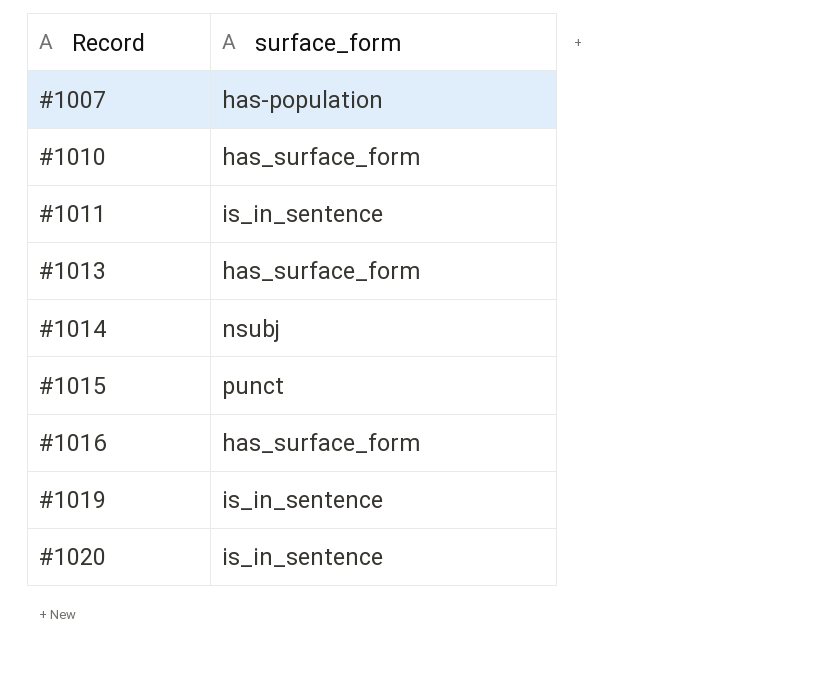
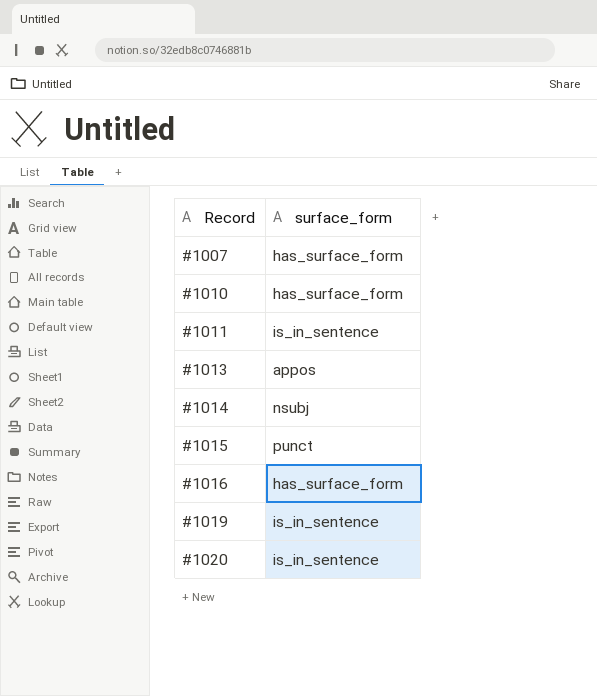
#1007 | surface_form: has-population -> has_surface_form
#1013 | surface_form: has_surface_form -> appos

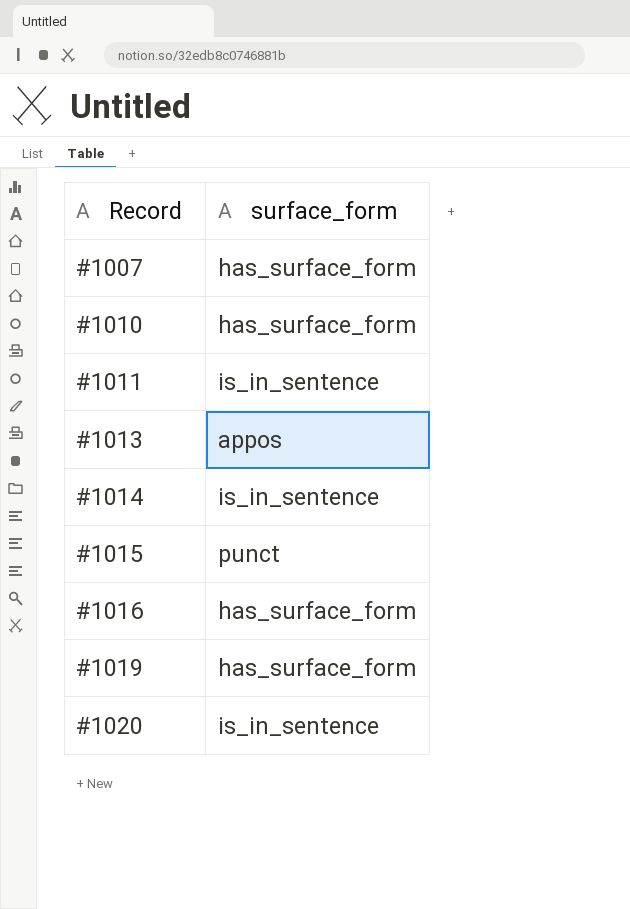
#1014 | surface_form: nsubj -> is_in_sentence
#1019 | surface_form: is_in_sentence -> has_surface_form

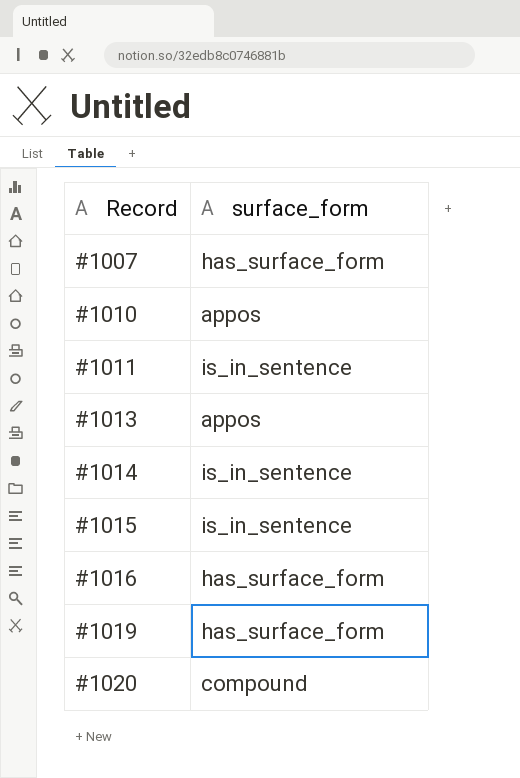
#1010 | surface_form: has_surface_form -> appos
#1015 | surface_form: punct -> is_in_sentence
#1020 | surface_form: is_in_sentence -> compound

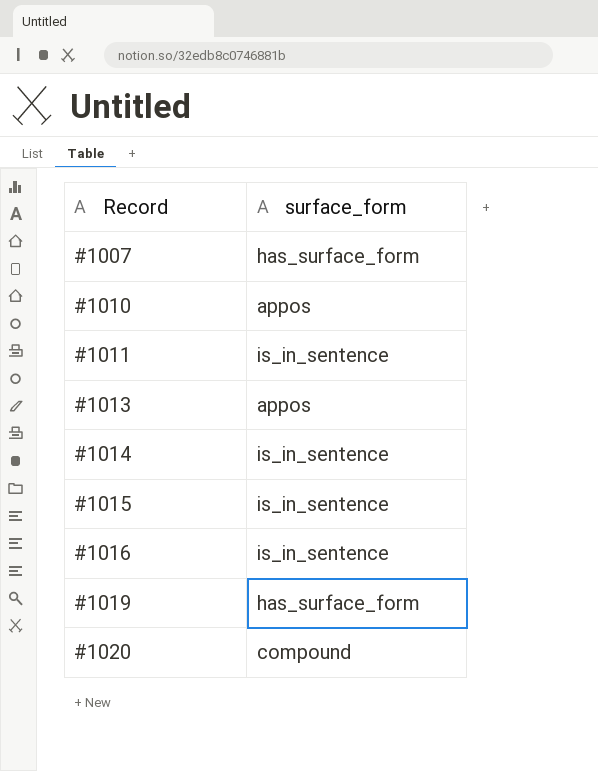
#1016 | surface_form: has_surface_form -> is_in_sentence

